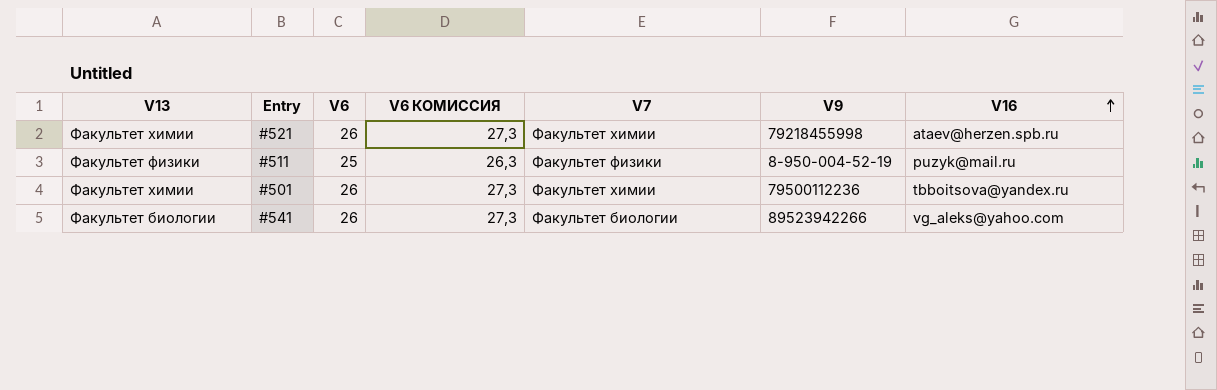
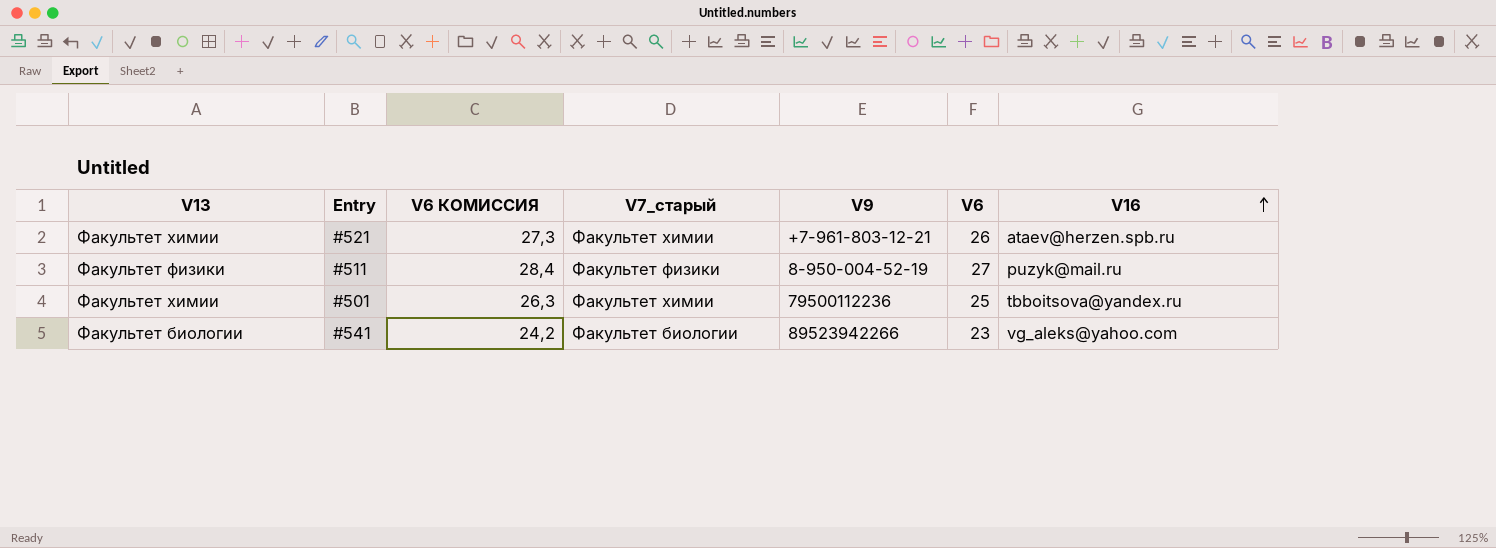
column name: V7 -> V7_старый
column V6 | position: 3 -> 6
#521 | V9: 79218455998 -> +7-961-803-12-21
#511 | V6 КОМИССИЯ: 26,3 -> 28,4
#511 | V6: 25 -> 27
#501 | V6 КОМИССИЯ: 27,3 -> 26,3
#501 | V6: 26 -> 25
#541 | V6 КОМИССИЯ: 27,3 -> 24,2
#541 | V6: 26 -> 23

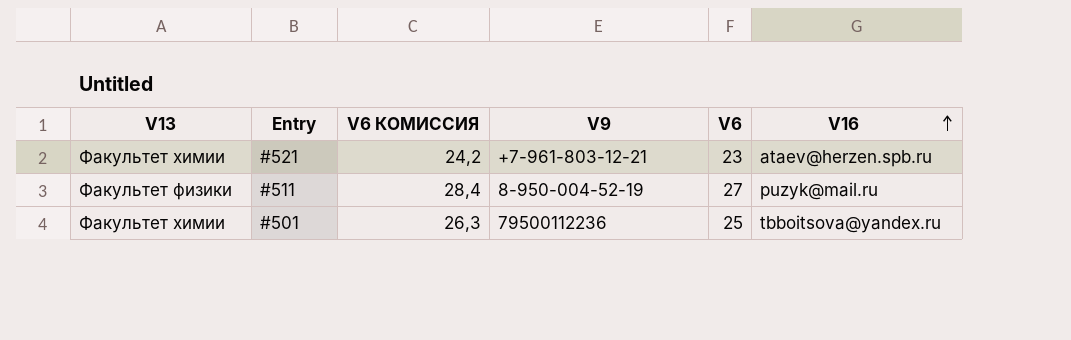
column V7_старый | position: 4 -> none
row #541: Факультет биологии | 24,2 | Факультет биологии | 89523942266 | 23 | vg_aleks@yahoo.com -> none
#521 | V6 КОМИССИЯ: 27,3 -> 24,2
#521 | V6: 26 -> 23

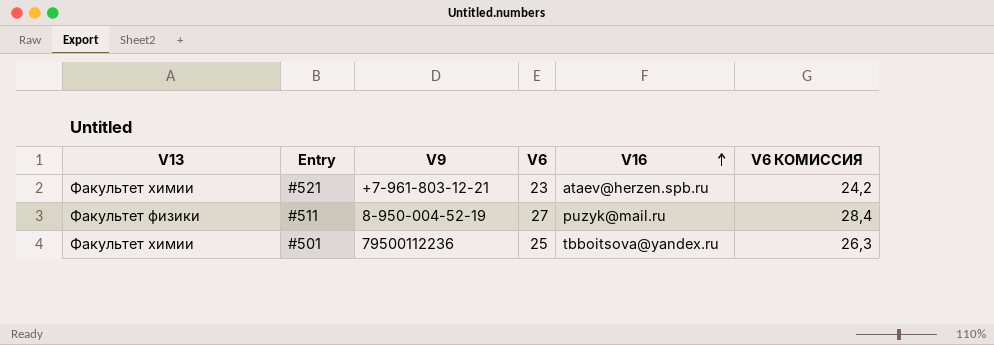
column V6 КОМИССИЯ | position: 3 -> 6

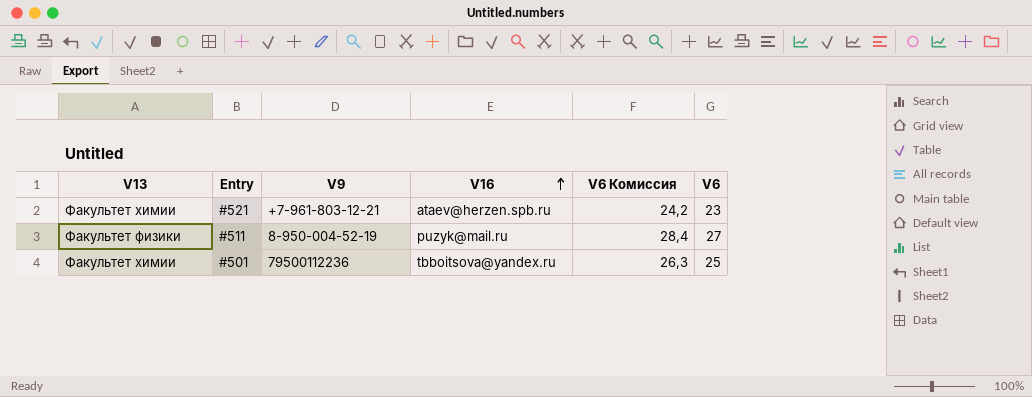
column name: V6 КОМИССИЯ -> V6 Комиссия
column V6 | position: 4 -> 6

